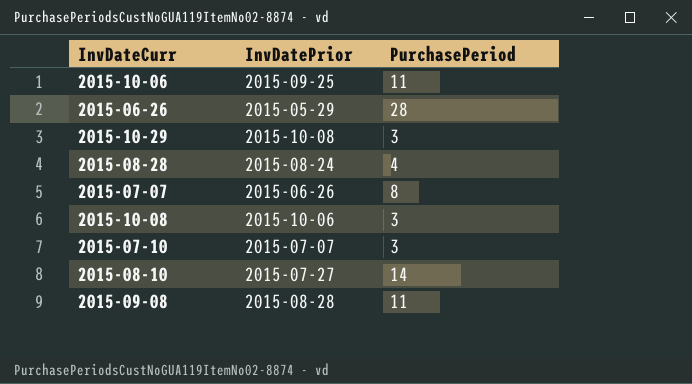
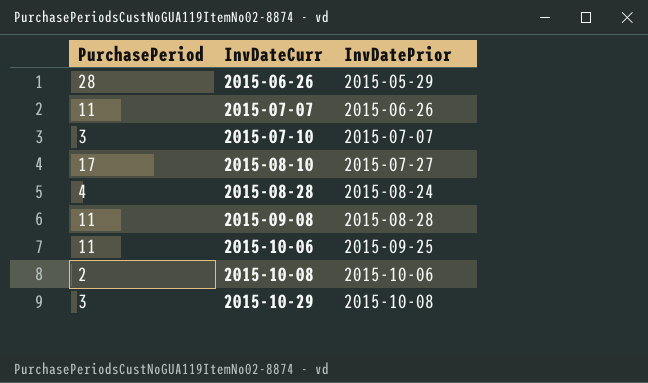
row order: none -> InvDateCurr ascending
column PurchasePeriod | position: 3 -> 1
2015-07-07 | PurchasePeriod: 8 -> 11
2015-08-10 | PurchasePeriod: 14 -> 17
2015-10-08 | PurchasePeriod: 3 -> 2

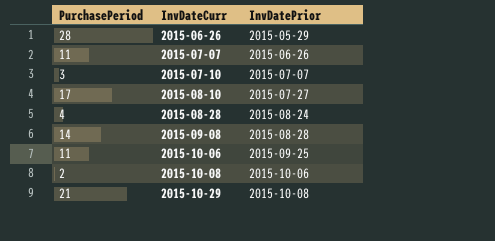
2015-09-08 | PurchasePeriod: 11 -> 14
2015-10-29 | PurchasePeriod: 3 -> 21

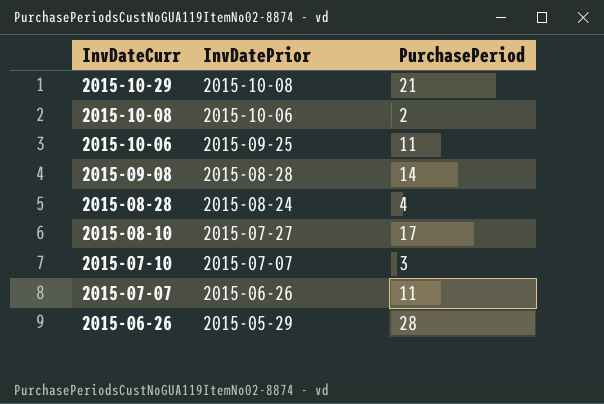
row order: InvDateCurr ascending -> InvDateCurr descending
column PurchasePeriod | position: 1 -> 3

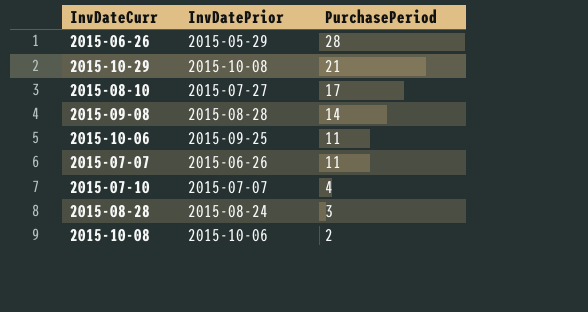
row order: InvDateCurr descending -> PurchasePeriod descending
2015-07-10 | PurchasePeriod: 3 -> 4
2015-08-28 | PurchasePeriod: 4 -> 3

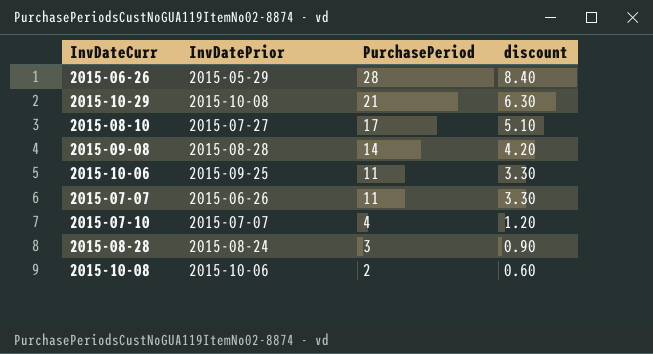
column discount | formula: none -> [PurchasePeriod] * 0.3

